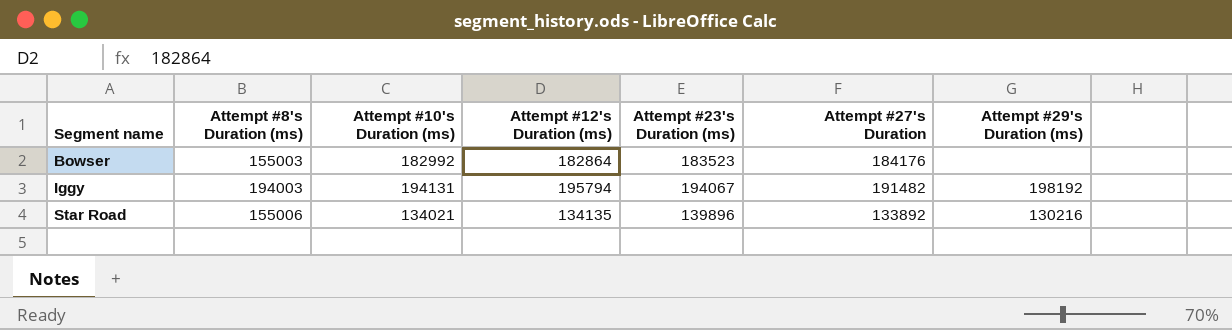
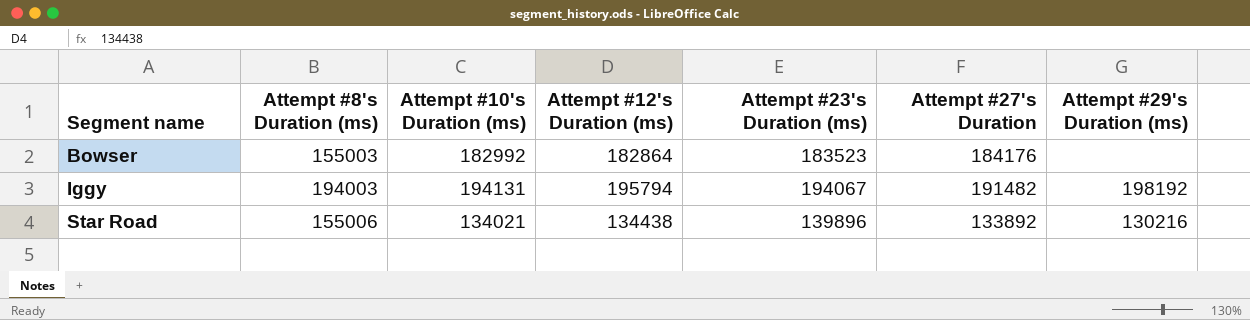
Star Road | Attempt #12's Duration (ms): 134135 -> 134438

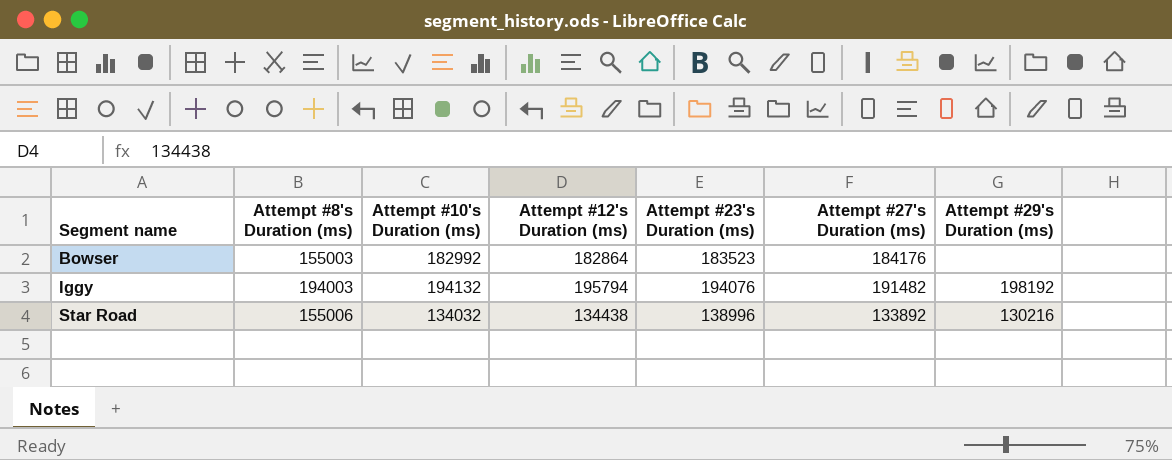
column name: Attempt #27's Duration -> Attempt #27's Duration (ms)
Iggy | Attempt #10's Duration (ms): 194131 -> 194132
Iggy | Attempt #23's Duration (ms): 194067 -> 194076
Star Road | Attempt #10's Duration (ms): 134021 -> 134032
Star Road | Attempt #23's Duration (ms): 139896 -> 138996

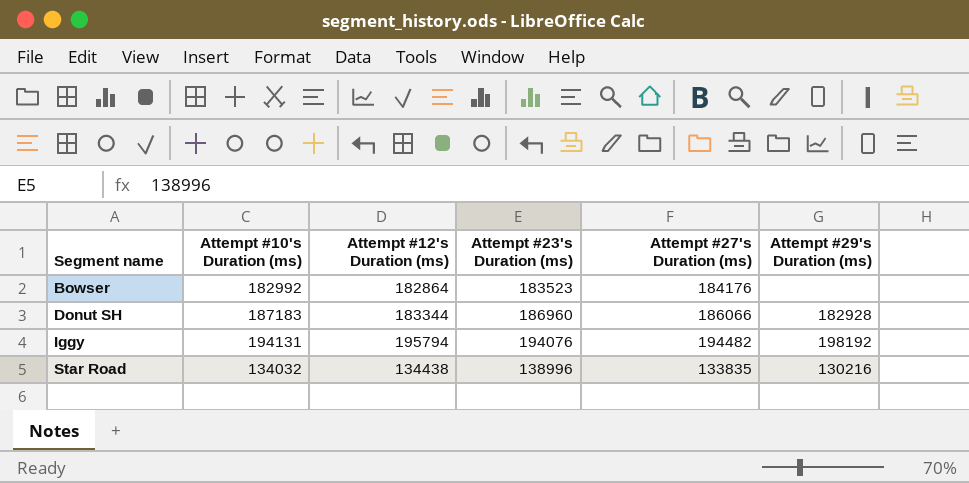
column Attempt #8's Duration (ms) | position: 2 -> none
row Donut SH: none -> 187183 | 183344 | 186960 | 186066 | 182928
Iggy | Attempt #10's Duration (ms): 194132 -> 194131
Iggy | Attempt #27's Duration (ms): 191482 -> 194482
Star Road | Attempt #27's Duration (ms): 133892 -> 133835

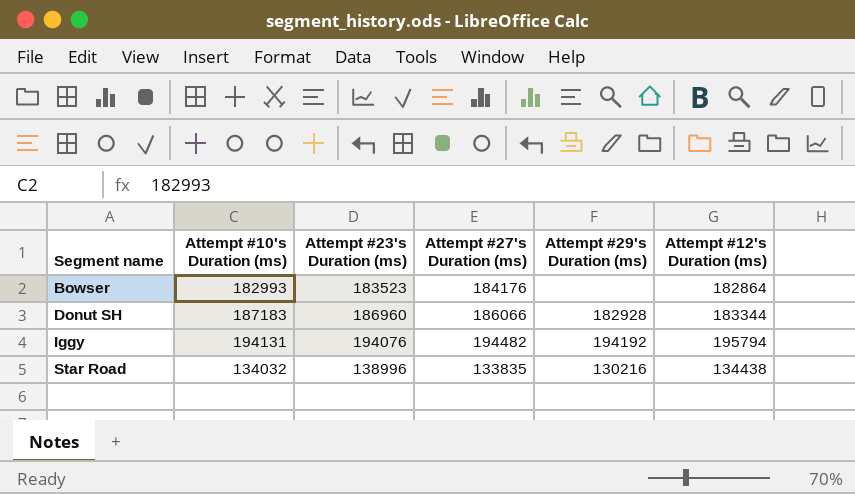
column Attempt #12's Duration (ms) | position: 3 -> 6
Bowser | Attempt #10's Duration (ms): 182992 -> 182993
Iggy | Attempt #29's Duration (ms): 198192 -> 194192

